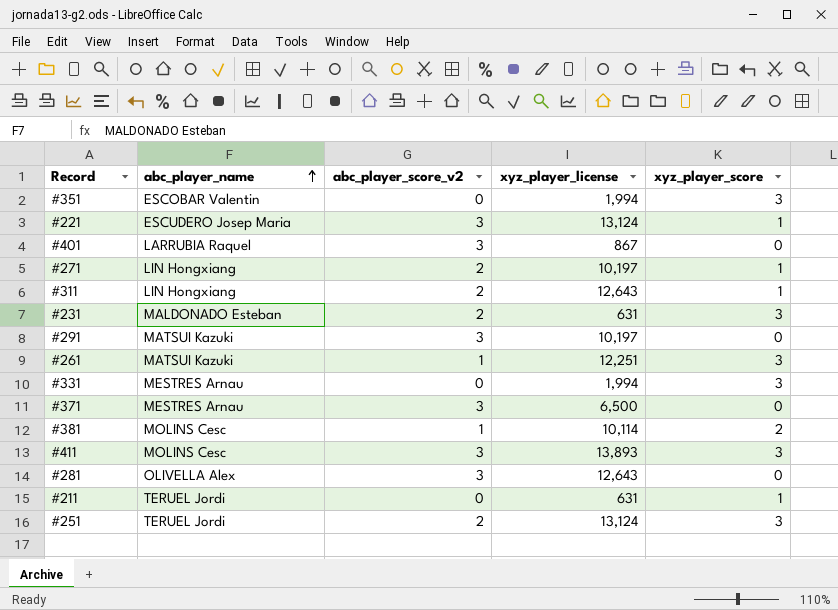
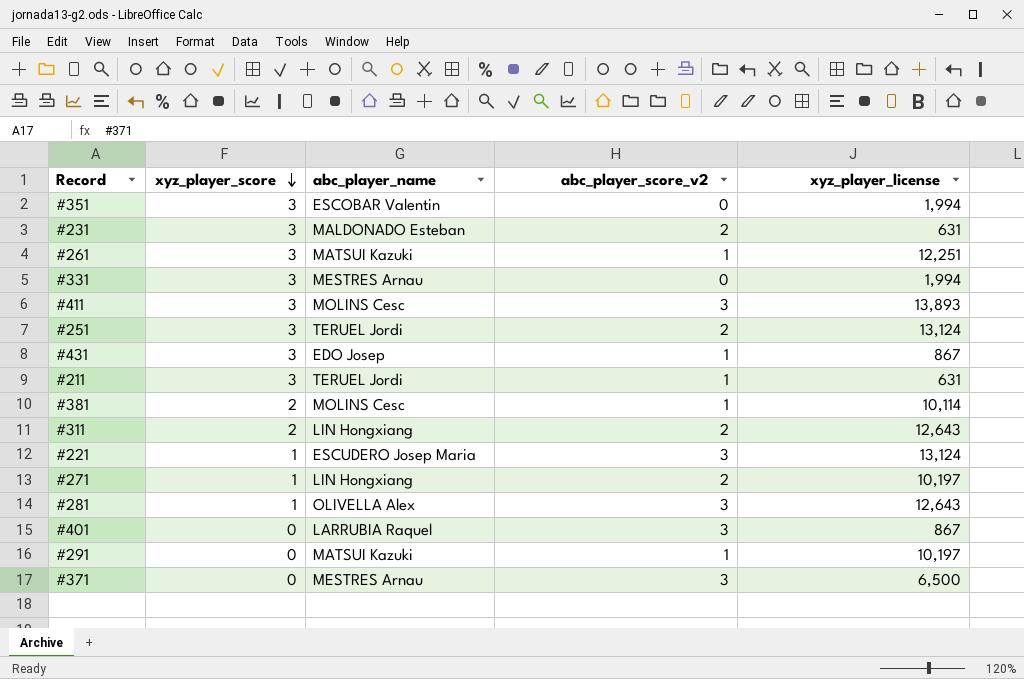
row order: abc_player_name ascending -> xyz_player_score descending
column xyz_player_score | position: 5 -> 2
row #431: none -> 3 | EDO Josep | 1 | 867
#211 | xyz_player_score: 1 -> 3
#211 | abc_player_score_v2: 0 -> 1
#311 | xyz_player_score: 1 -> 2
#281 | xyz_player_score: 0 -> 1
#291 | abc_player_score_v2: 3 -> 1

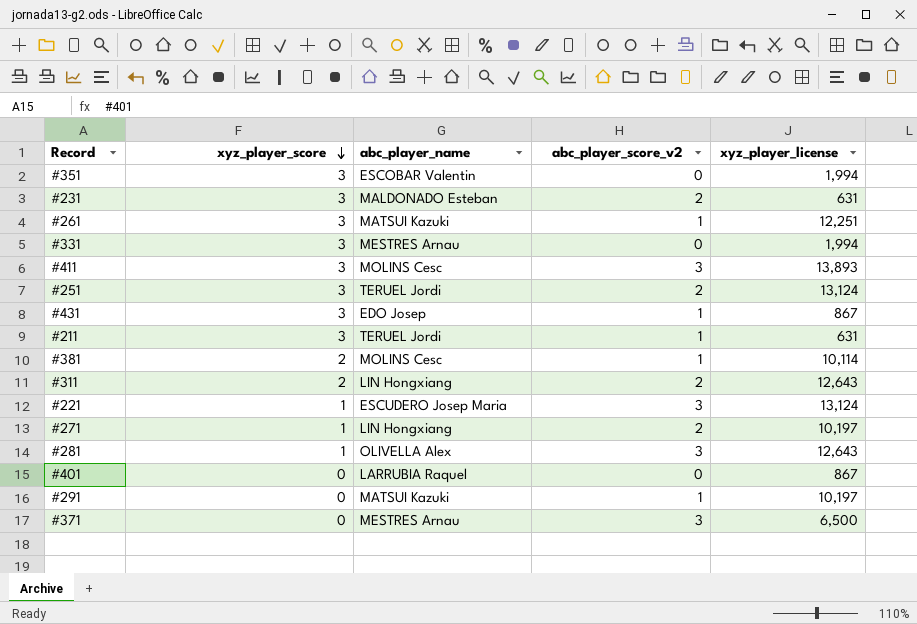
#401 | abc_player_score_v2: 3 -> 0

